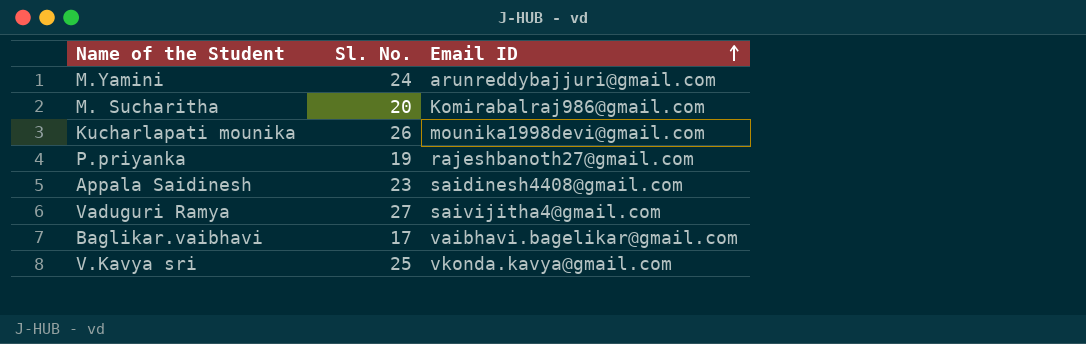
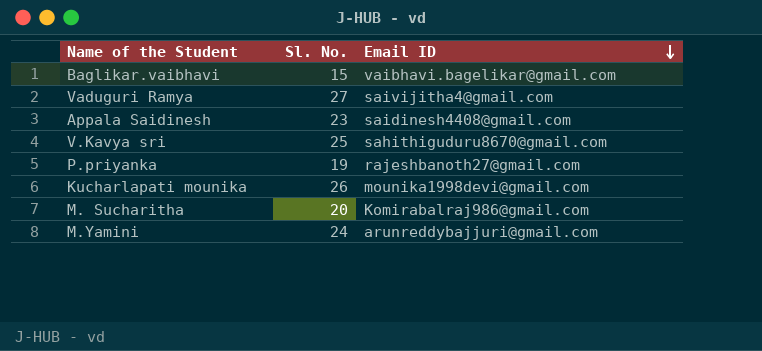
row order: Email ID ascending -> Email ID descending
Baglikar.vaibhavi | Sl. No.: 17 -> 15
V.Kavya sri | Email ID: vkonda.kavya@gmail.com -> sahithiguduru8670@gmail.com

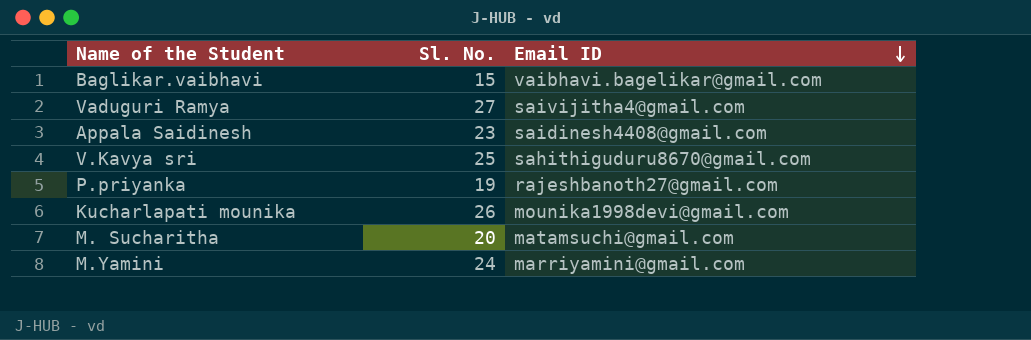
M. Sucharitha | Email ID: Komirabalraj986@gmail.com -> matamsuchi@gmail.com
M.Yamini | Email ID: arunreddybajjuri@gmail.com -> marriyamini@gmail.com

